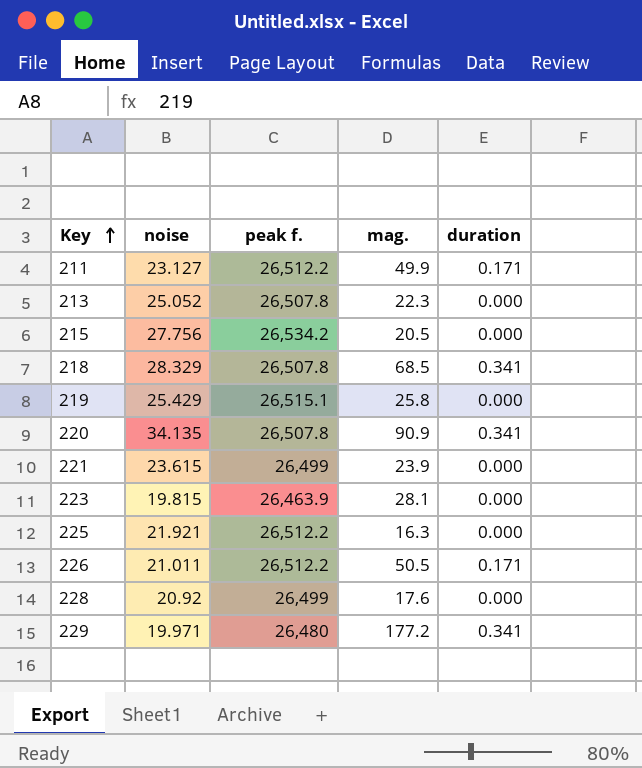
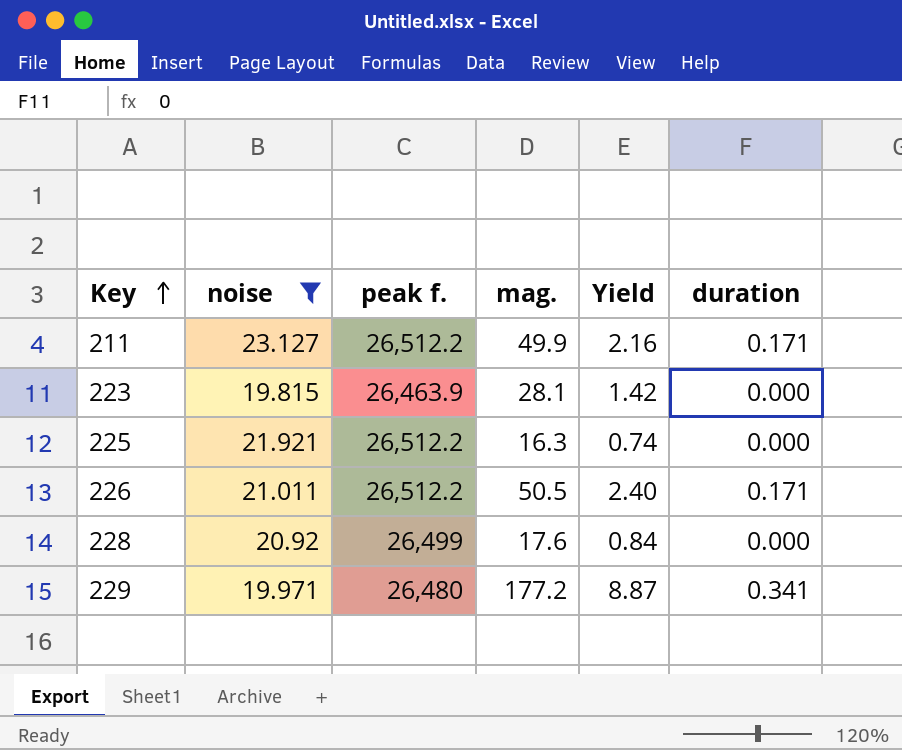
filter: none -> noise <= 23.127
column Yield | formula: none -> [mag.] / [noise]

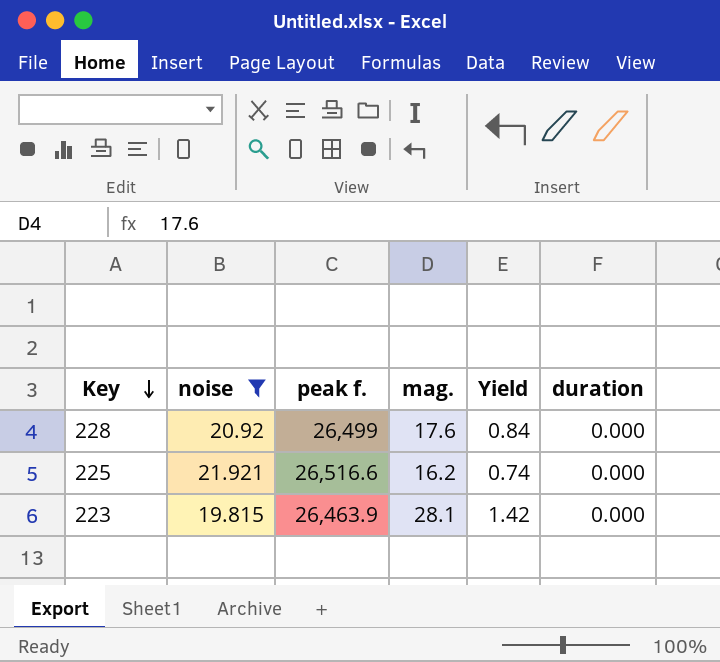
row order: Key ascending -> Key descending
row 211: 23.127 | 26,512.2 | 49.9 | 2.16 | 0.171 -> none
row 226: 21.011 | 26,512.2 | 50.5 | 2.40 | 0.171 -> none
row 229: 19.971 | 26,480 | 177.2 | 8.87 | 0.341 -> none
225 | peak f.: 26,512.2 -> 26,516.6
225 | mag.: 16.3 -> 16.2

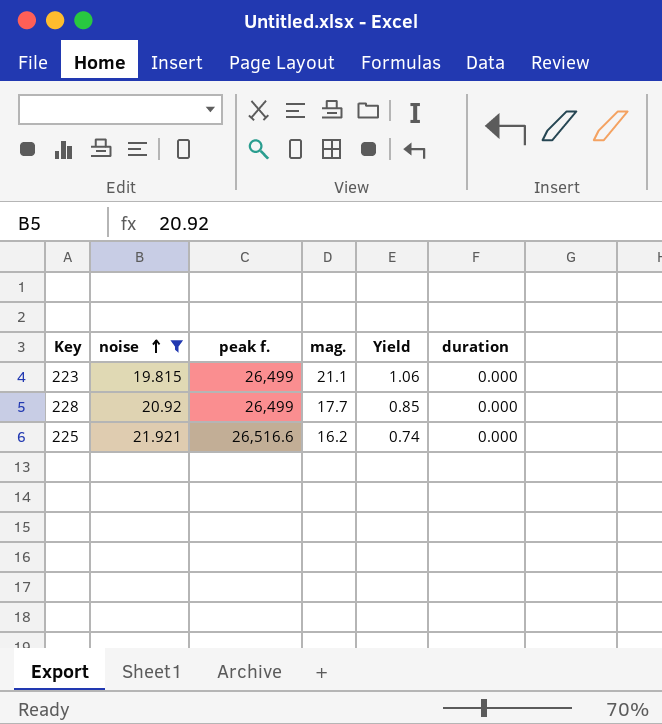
row order: Key descending -> noise ascending
223 | peak f.: 26,463.9 -> 26,499
223 | mag.: 28.1 -> 21.1
223 | Yield: 1.42 -> 1.06
228 | mag.: 17.6 -> 17.7
228 | Yield: 0.84 -> 0.85

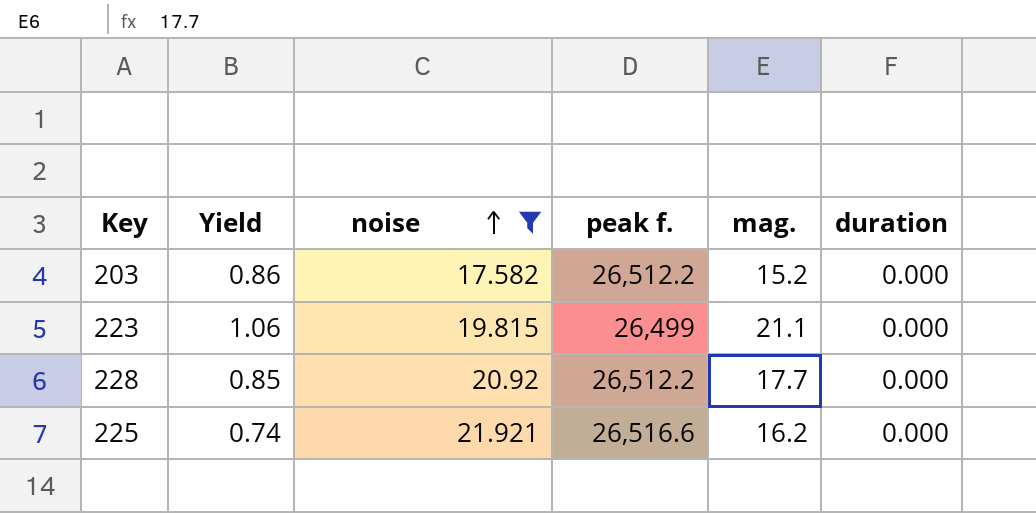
column Yield | position: 5 -> 2
row 203: none -> 0.86 | 17.582 | 26,512.2 | 15.2 | 0.000
228 | peak f.: 26,499 -> 26,512.2

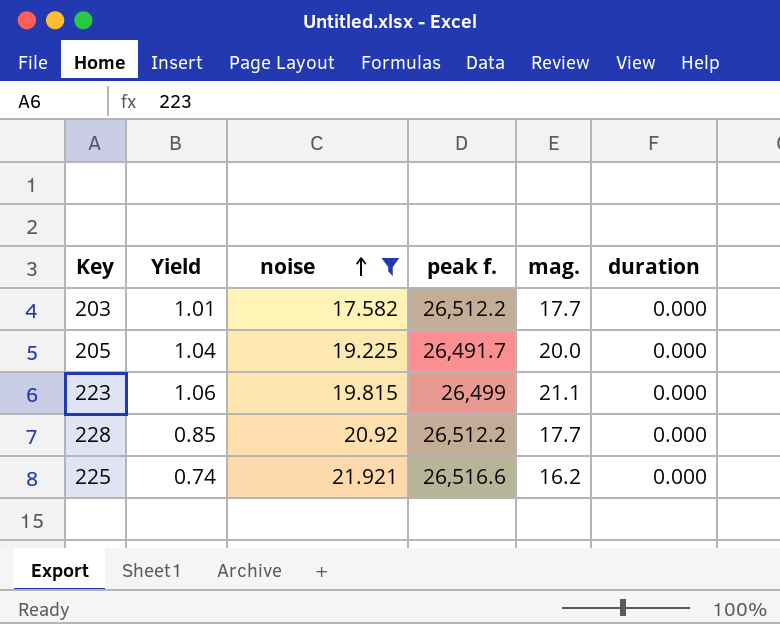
203 | Yield: 0.86 -> 1.01
203 | mag.: 15.2 -> 17.7
row 205: none -> 1.04 | 19.225 | 26,491.7 | 20.0 | 0.000

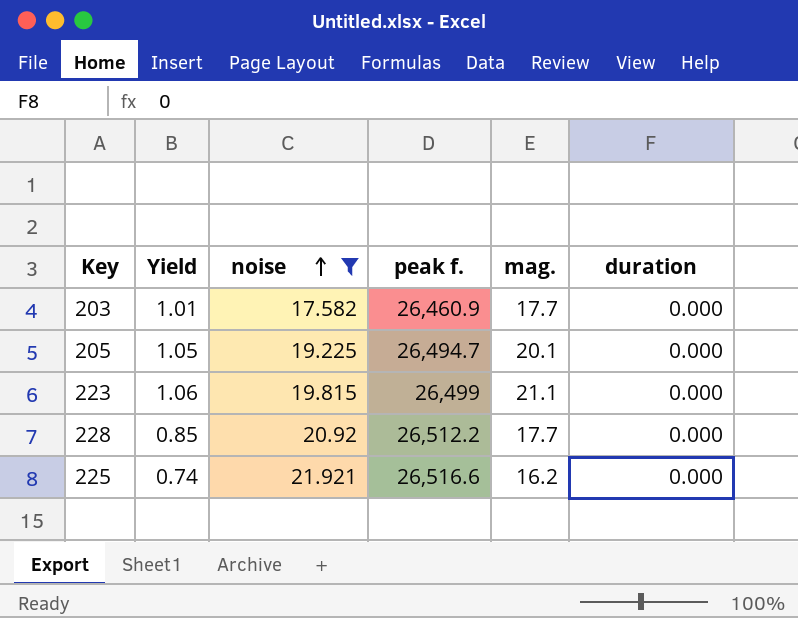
203 | peak f.: 26,512.2 -> 26,460.9
205 | Yield: 1.04 -> 1.05
205 | peak f.: 26,491.7 -> 26,494.7
205 | mag.: 20.0 -> 20.1

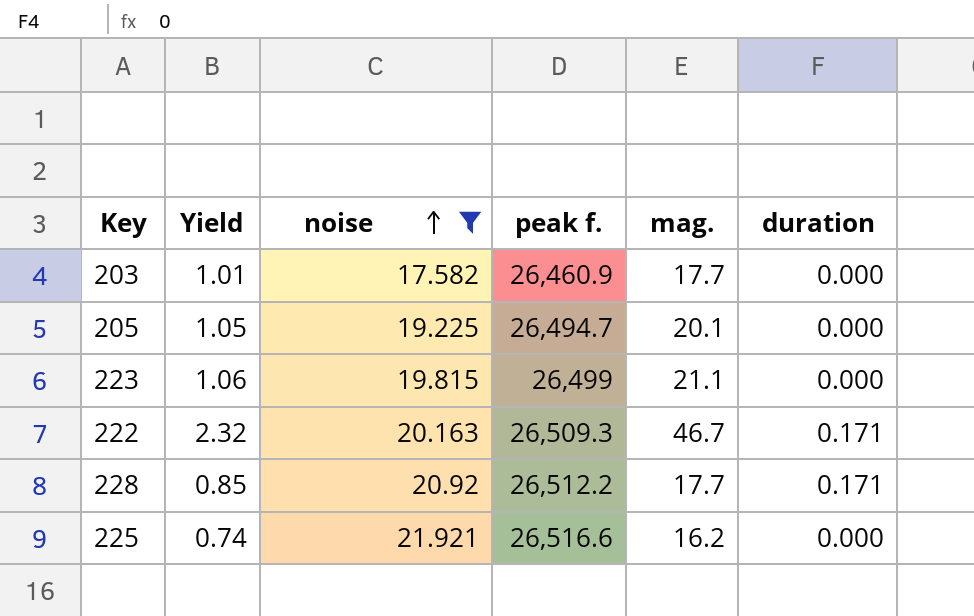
row 222: none -> 2.32 | 20.163 | 26,509.3 | 46.7 | 0.171
228 | duration: 0.000 -> 0.171

